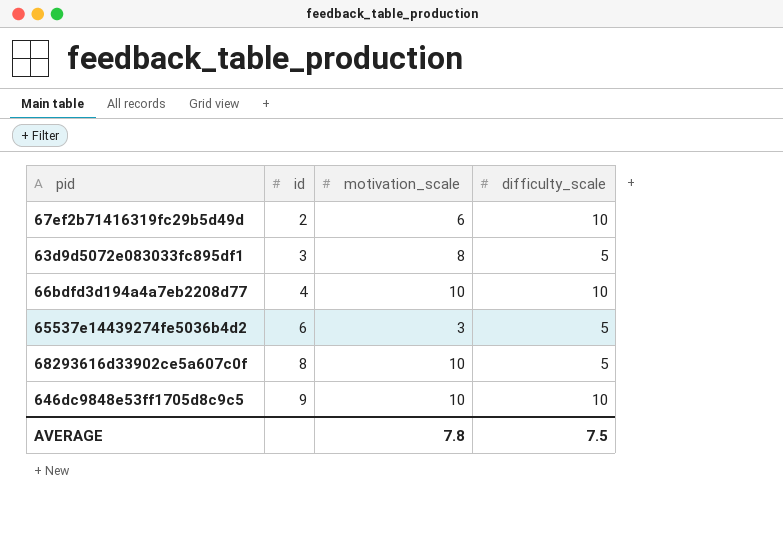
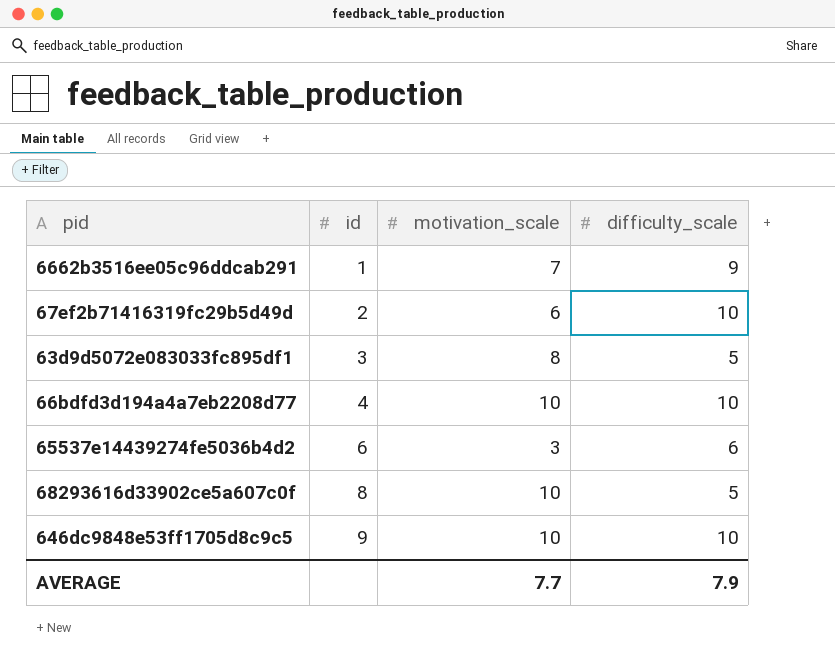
row 6662b3516ee05c96ddcab291: none -> 1 | 7 | 9
65537e14439274fe5036b4d2 | difficulty_scale: 5 -> 6
AVERAGE | motivation_scale: 7.8 -> 7.7
AVERAGE | difficulty_scale: 7.5 -> 7.9

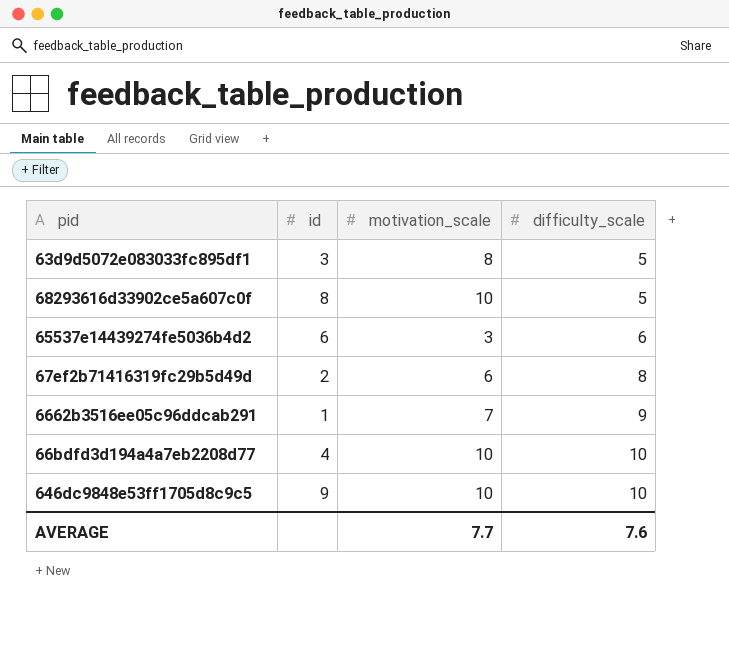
row order: id ascending -> difficulty_scale ascending
67ef2b71416319fc29b5d49d | difficulty_scale: 10 -> 8
AVERAGE | difficulty_scale: 7.9 -> 7.6

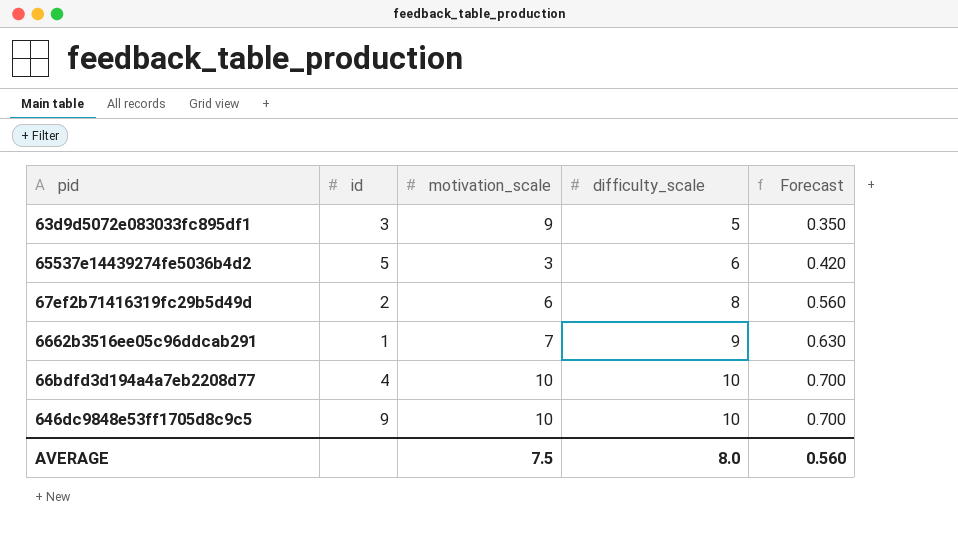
column Forecast | formula: none -> [difficulty_scale] * 0.07
row 68293616d33902ce5a607c0f: 8 | 10 | 5 -> none
63d9d5072e083033fc895df1 | motivation_scale: 8 -> 9
65537e14439274fe5036b4d2 | id: 6 -> 5
AVERAGE | motivation_scale: 7.7 -> 7.5
AVERAGE | difficulty_scale: 7.6 -> 8.0

